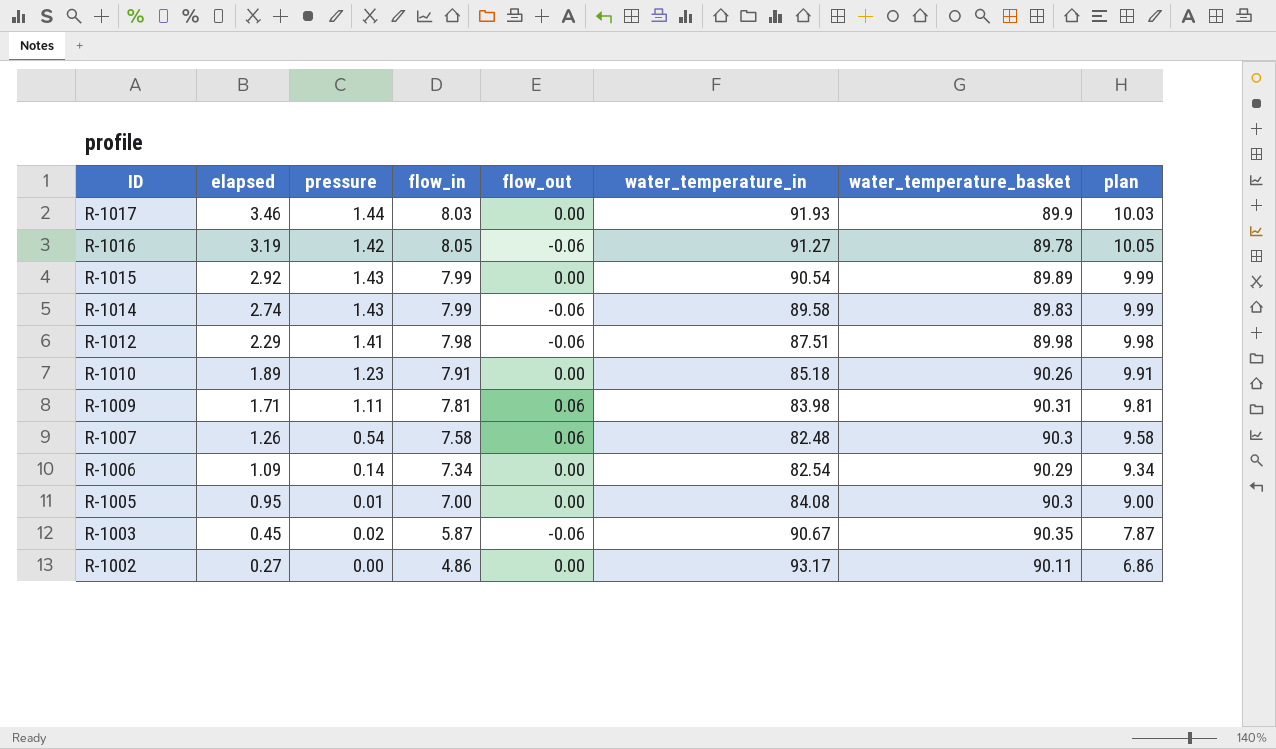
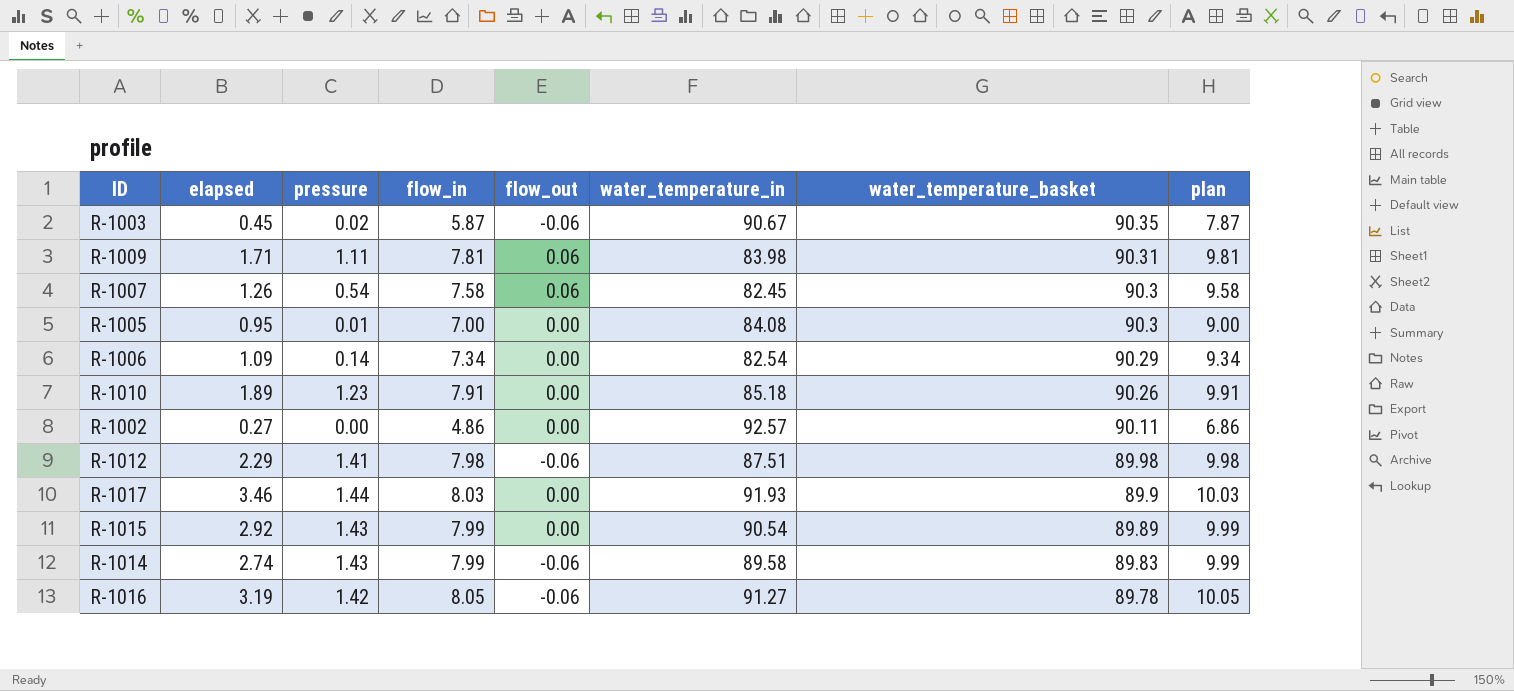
row order: ID descending -> water_temperature_basket descending
R-1007 | water_temperature_in: 82.48 -> 82.45
R-1002 | water_temperature_in: 93.17 -> 92.57

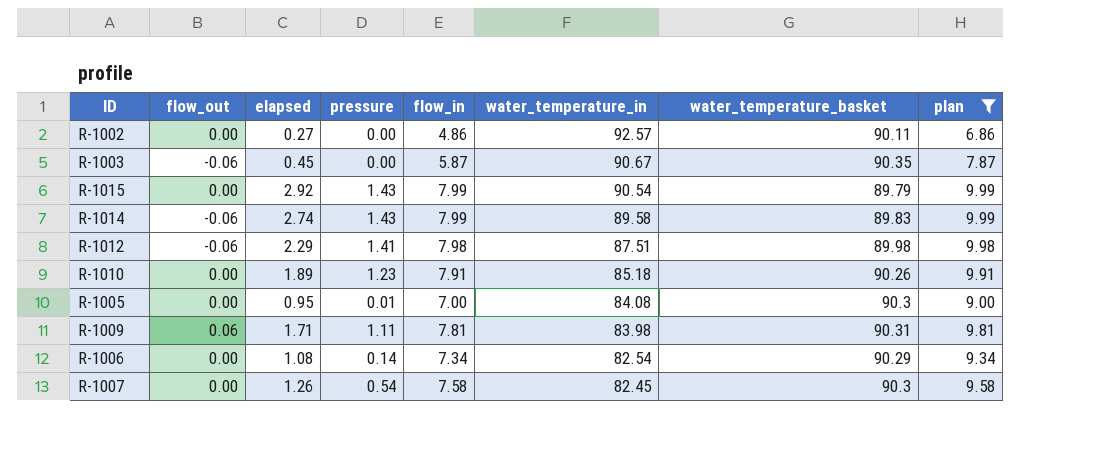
filter: none -> plan <= 9.99
row order: water_temperature_basket descending -> water_temperature_in descending
column flow_out | position: 5 -> 2
R-1003 | pressure: 0.02 -> 0.00
R-1015 | water_temperature_basket: 89.89 -> 89.79
R-1006 | elapsed: 1.09 -> 1.08
R-1007 | flow_out: 0.06 -> 0.00

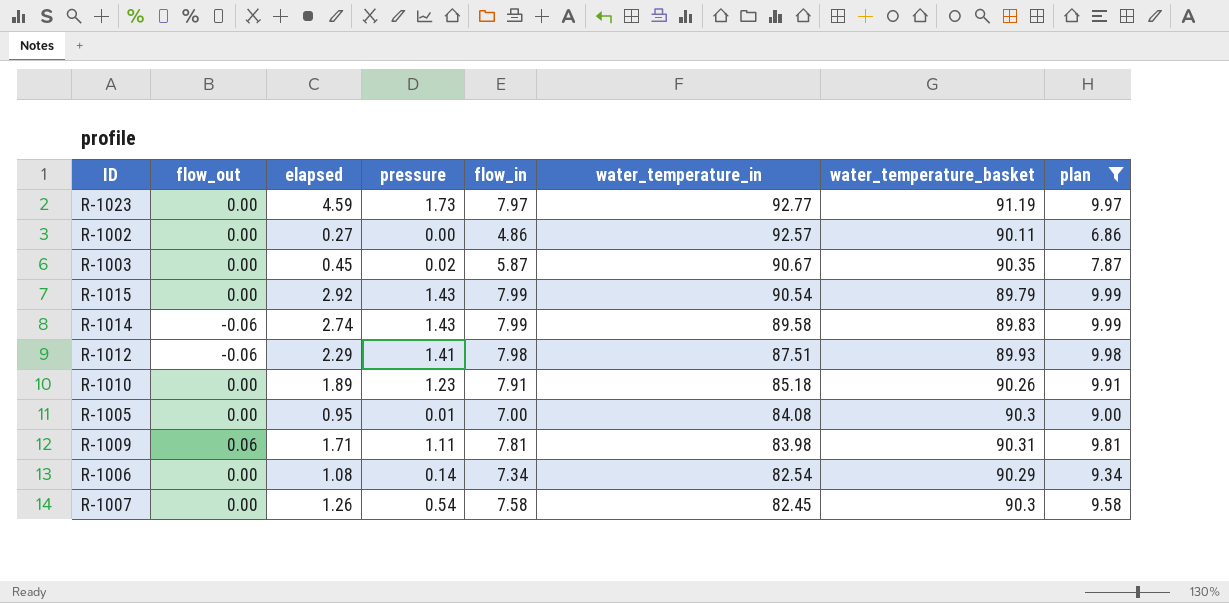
row R-1023: none -> 0.00 | 4.59 | 1.73 | 7.97 | 92.77 | 91.19 | 9.97
R-1003 | flow_out: -0.06 -> 0.00
R-1003 | pressure: 0.00 -> 0.02
R-1012 | water_temperature_basket: 89.98 -> 89.93

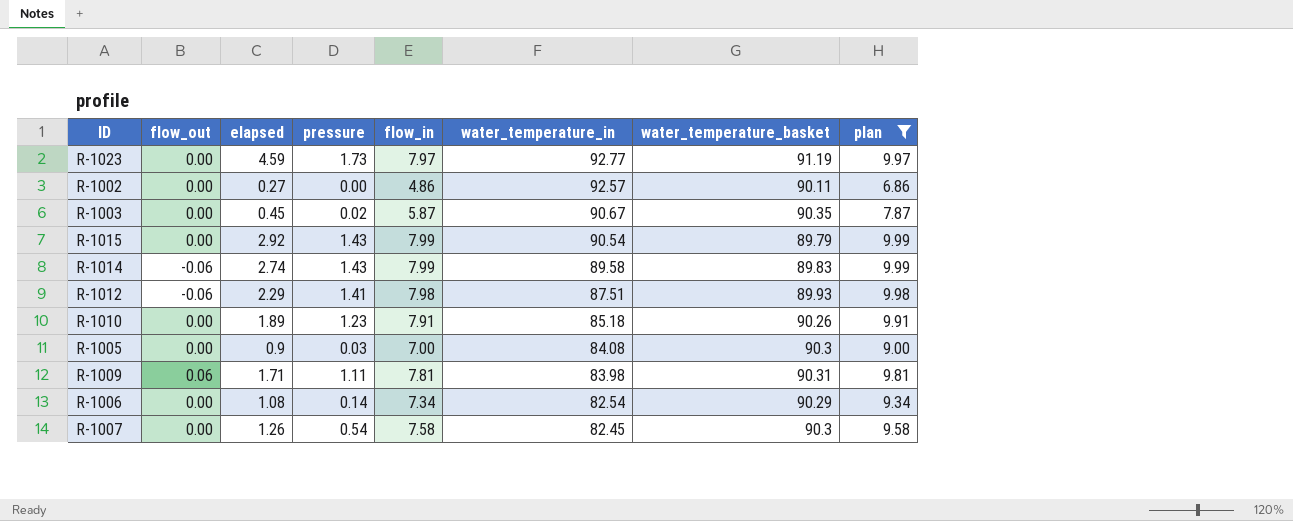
R-1005 | elapsed: 0.95 -> 0.9
R-1005 | pressure: 0.01 -> 0.03

